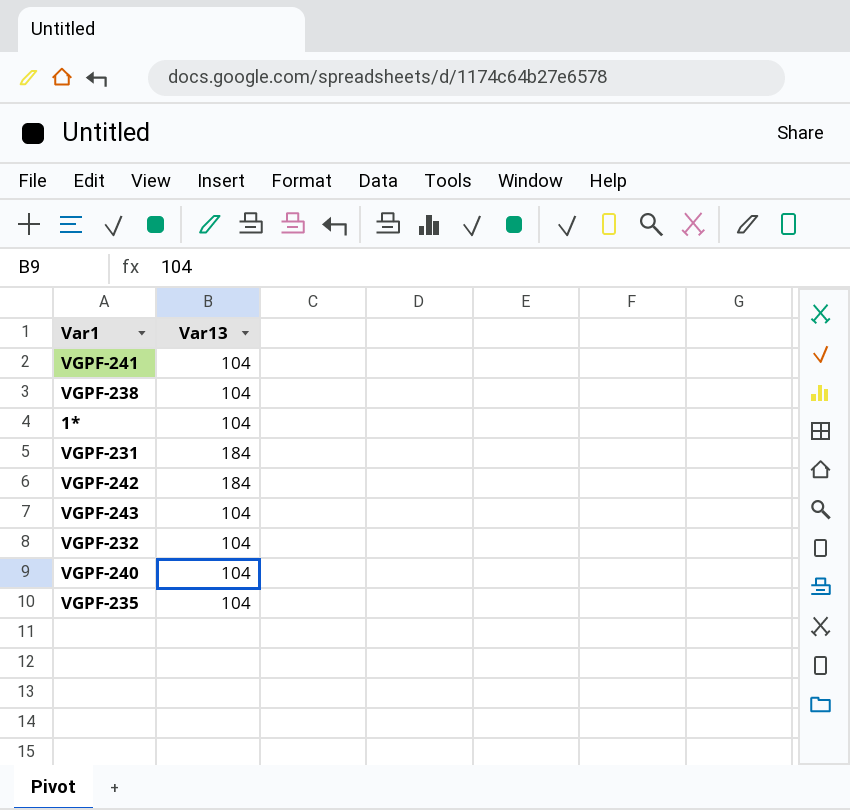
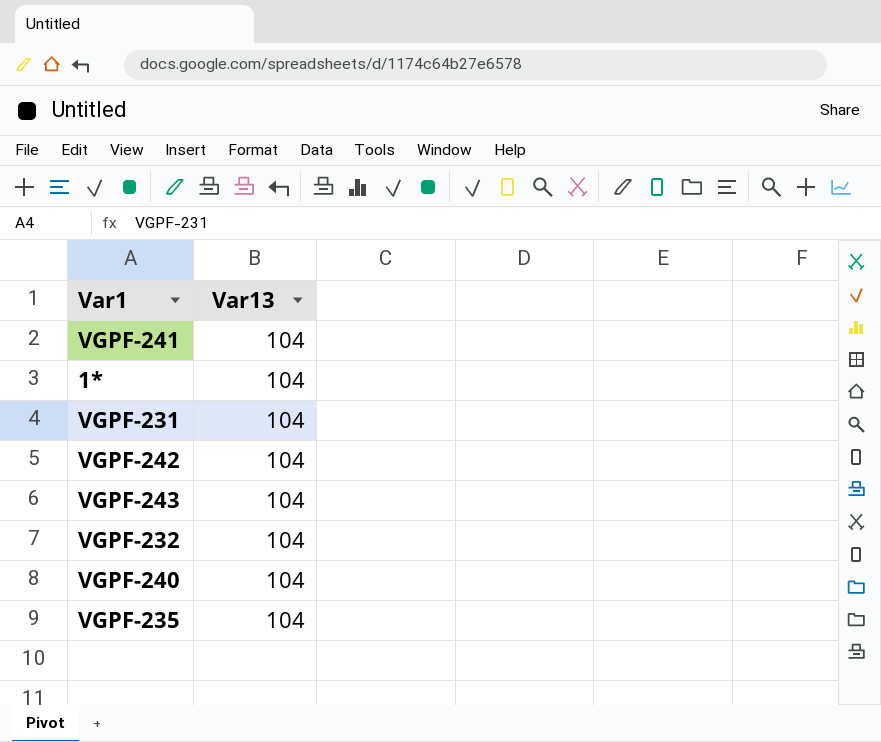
row VGPF-238: 104 -> none
VGPF-231 | Var13: 184 -> 104
VGPF-242 | Var13: 184 -> 104

